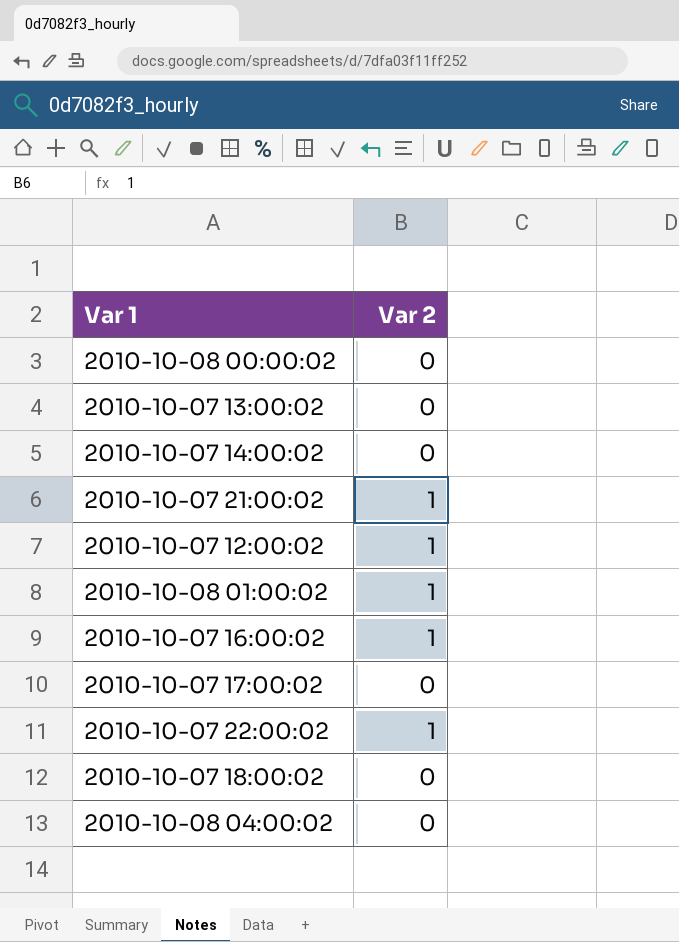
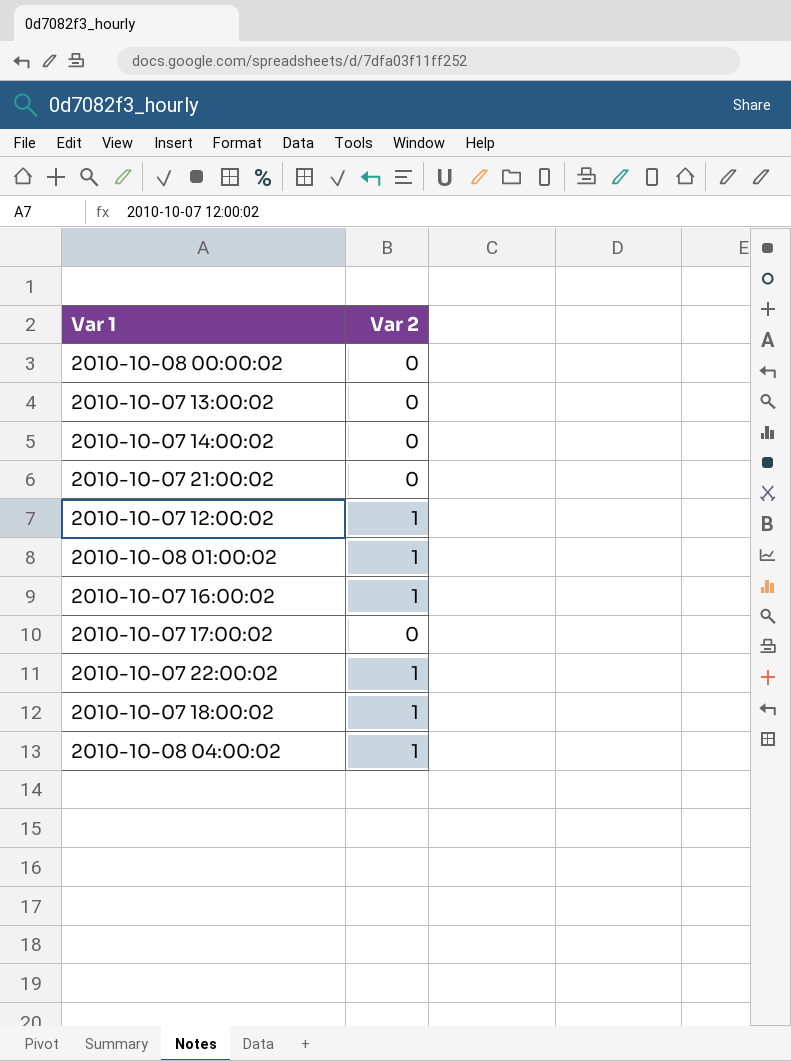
2010-10-07 21:00:02 | Var 2: 1 -> 0
2010-10-07 18:00:02 | Var 2: 0 -> 1
2010-10-08 04:00:02 | Var 2: 0 -> 1

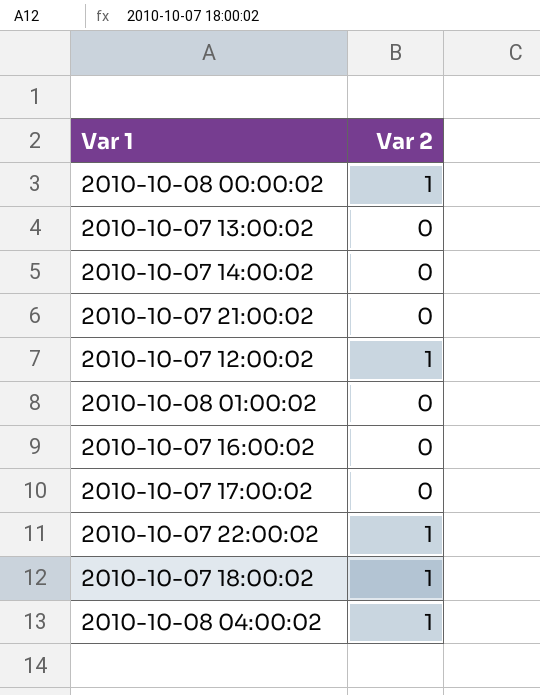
2010-10-08 00:00:02 | Var 2: 0 -> 1
2010-10-08 01:00:02 | Var 2: 1 -> 0
2010-10-07 16:00:02 | Var 2: 1 -> 0

